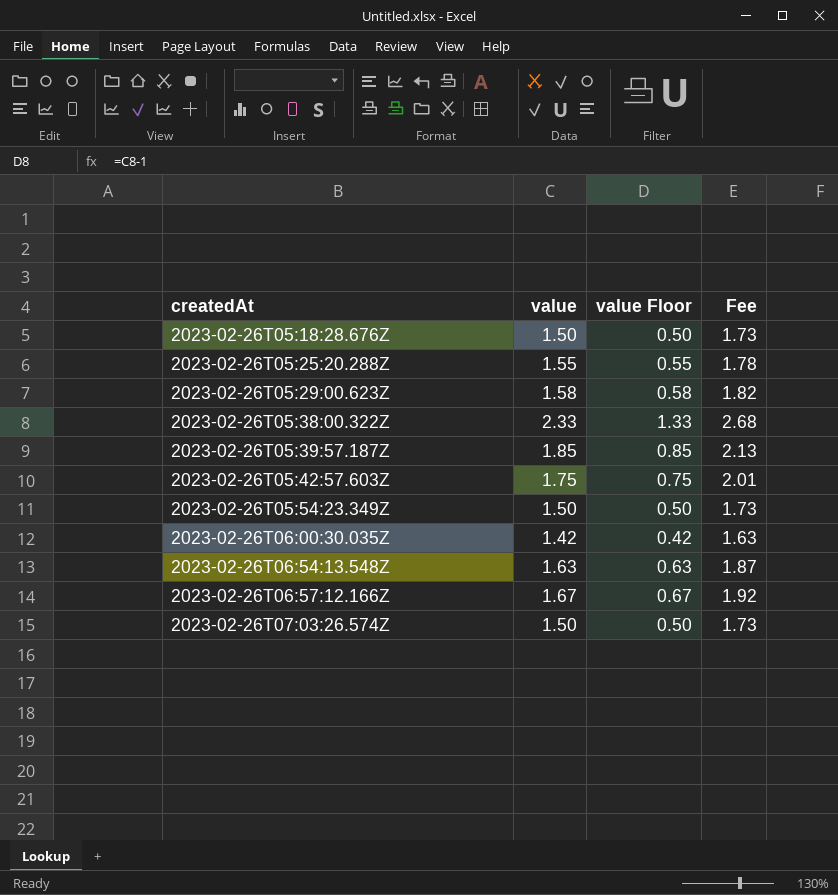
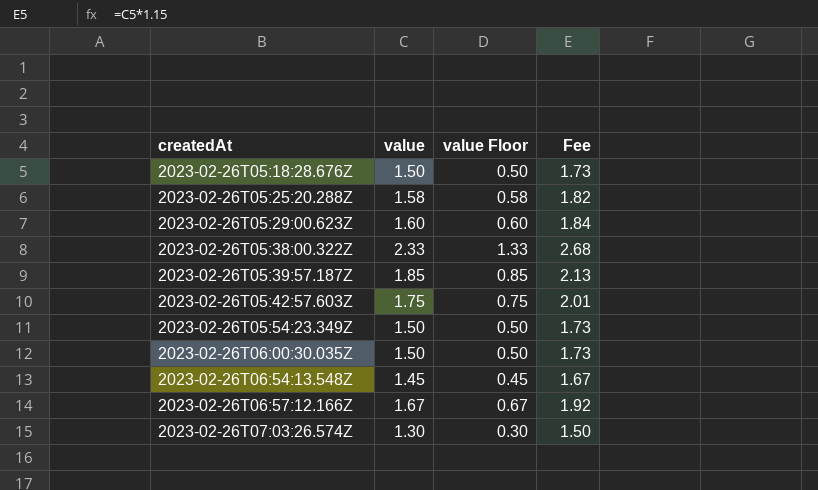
2023-02-26T05:25:20.288Z | value: 1.55 -> 1.58
2023-02-26T05:25:20.288Z | value Floor: 0.55 -> 0.58
2023-02-26T05:25:20.288Z | Fee: 1.78 -> 1.82
2023-02-26T05:29:00.623Z | value: 1.58 -> 1.60
2023-02-26T05:29:00.623Z | value Floor: 0.58 -> 0.60
2023-02-26T05:29:00.623Z | Fee: 1.82 -> 1.84
2023-02-26T06:00:30.035Z | value: 1.42 -> 1.50
2023-02-26T06:00:30.035Z | value Floor: 0.42 -> 0.50
2023-02-26T06:00:30.035Z | Fee: 1.63 -> 1.73
2023-02-26T06:54:13.548Z | value: 1.63 -> 1.45
2023-02-26T06:54:13.548Z | value Floor: 0.63 -> 0.45
2023-02-26T06:54:13.548Z | Fee: 1.87 -> 1.67
2023-02-26T07:03:26.574Z | value: 1.50 -> 1.30
2023-02-26T07:03:26.574Z | value Floor: 0.50 -> 0.30
2023-02-26T07:03:26.574Z | Fee: 1.73 -> 1.50

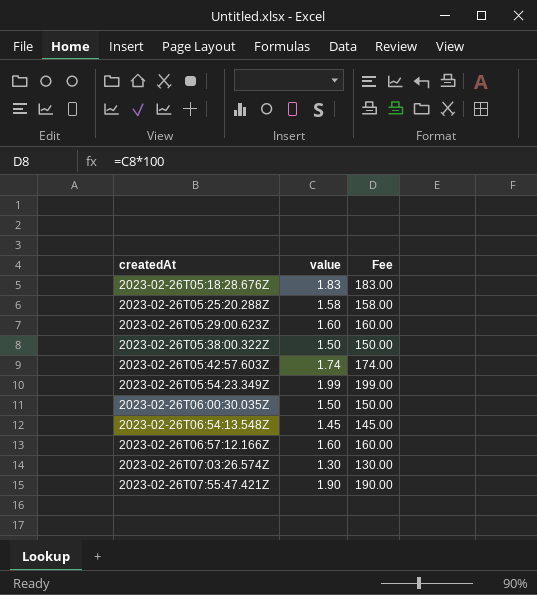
column value Floor | formula: [value] - 1 -> none
column Fee | formula: [value] * 1.15 -> [value] * 100
row 2023-02-26T05:39:57.187Z: 1.85 | 0.85 | 2.13 -> none
2023-02-26T05:18:28.676Z | value: 1.50 -> 1.83
2023-02-26T05:38:00.322Z | value: 2.33 -> 1.50
2023-02-26T05:42:57.603Z | value: 1.75 -> 1.74
2023-02-26T05:54:23.349Z | value: 1.50 -> 1.99
2023-02-26T06:57:12.166Z | value: 1.67 -> 1.60
row 2023-02-26T07:55:47.421Z: none -> 1.90 | 190.00

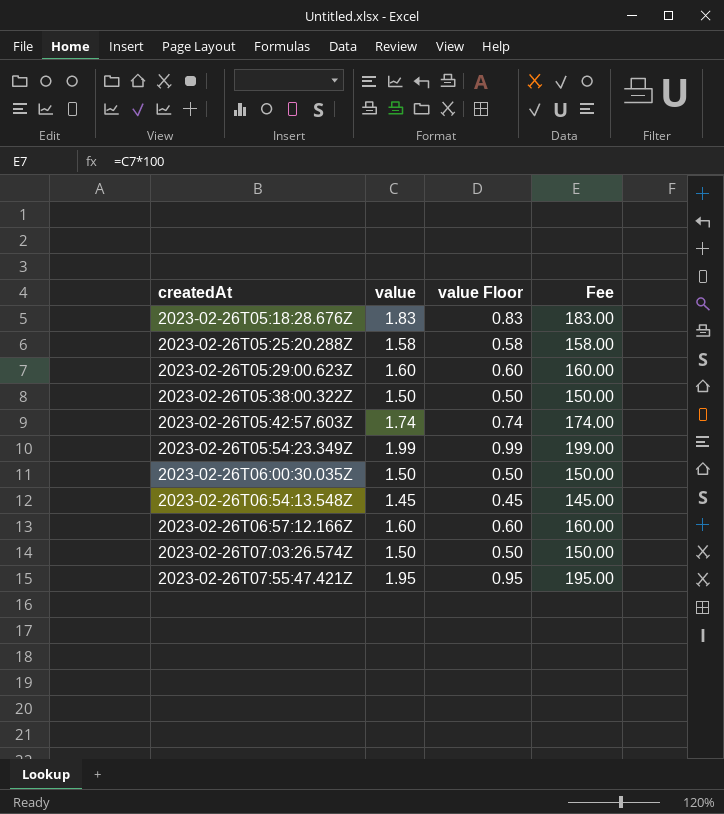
column value Floor | formula: none -> [value] - 1
2023-02-26T07:03:26.574Z | value: 1.30 -> 1.50
2023-02-26T07:03:26.574Z | Fee: 130.00 -> 150.00
2023-02-26T07:55:47.421Z | value: 1.90 -> 1.95
2023-02-26T07:55:47.421Z | Fee: 190.00 -> 195.00

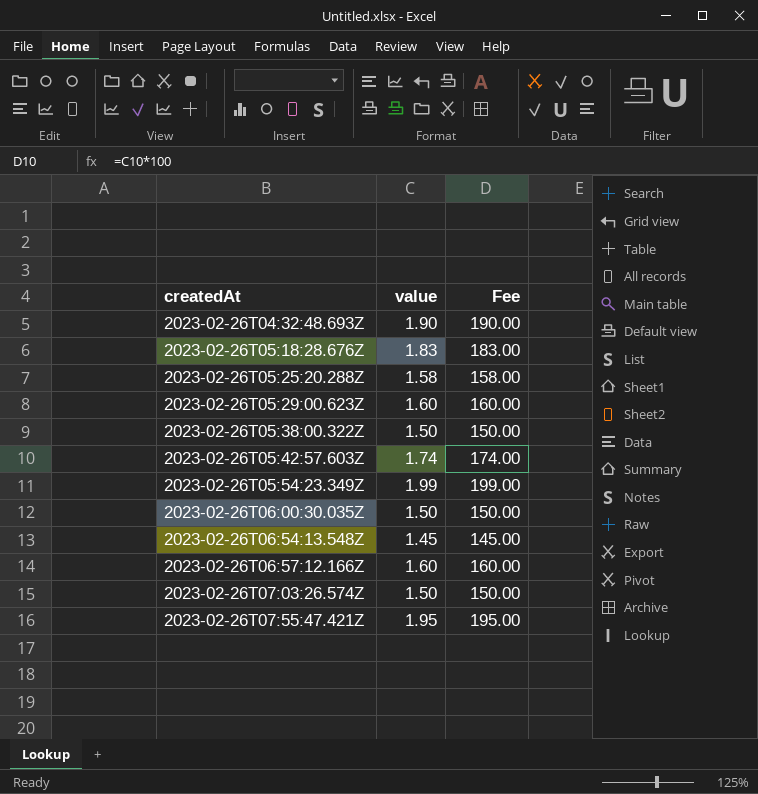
column value Floor | formula: [value] - 1 -> none
row 2023-02-26T04:32:48.693Z: none -> 1.90 | 190.00

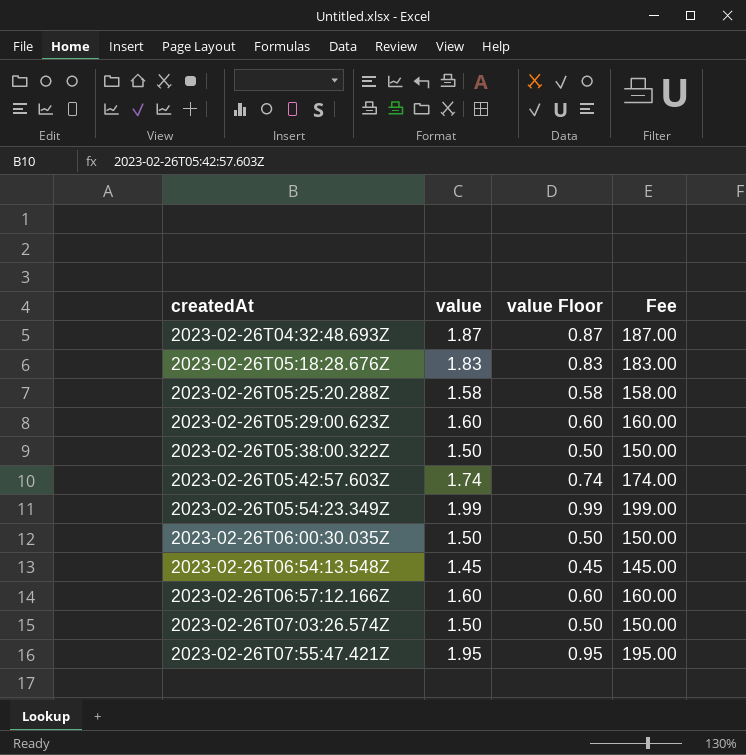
column value Floor | formula: none -> [value] - 1
2023-02-26T04:32:48.693Z | value: 1.90 -> 1.87
2023-02-26T04:32:48.693Z | Fee: 190.00 -> 187.00

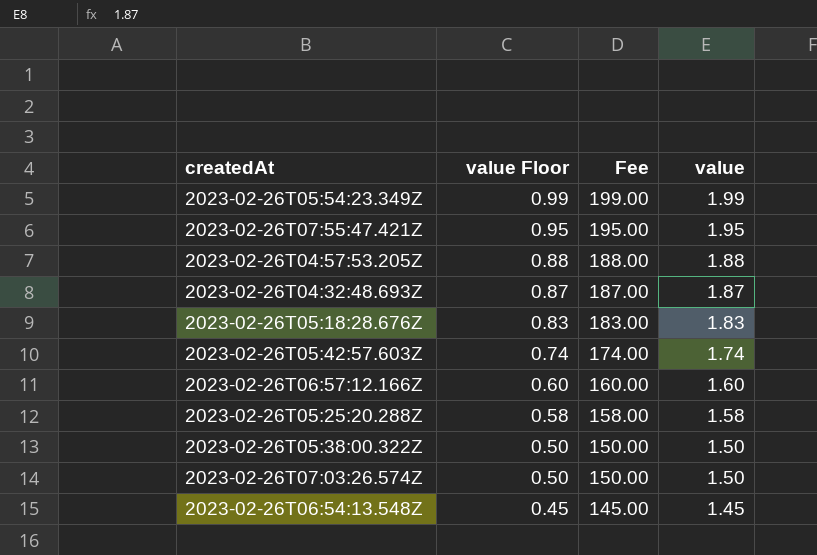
row order: createdAt ascending -> value Floor descending
column value | position: 2 -> 4
row 2023-02-26T05:29:00.623Z: 1.60 | 0.60 | 160.00 -> none
row 2023-02-26T06:00:30.035Z: 1.50 | 0.50 | 150.00 -> none
row 2023-02-26T04:57:53.205Z: none -> 0.88 | 188.00 | 1.88

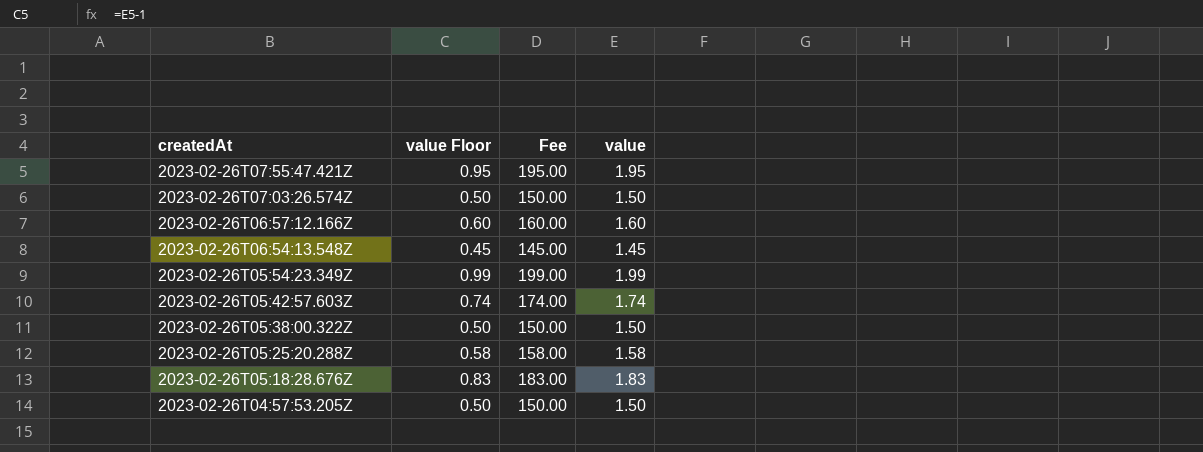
row order: value Floor descending -> createdAt descending
row 2023-02-26T04:32:48.693Z: 0.87 | 187.00 | 1.87 -> none
2023-02-26T04:57:53.205Z | value Floor: 0.88 -> 0.50
2023-02-26T04:57:53.205Z | Fee: 188.00 -> 150.00
2023-02-26T04:57:53.205Z | value: 1.88 -> 1.50

